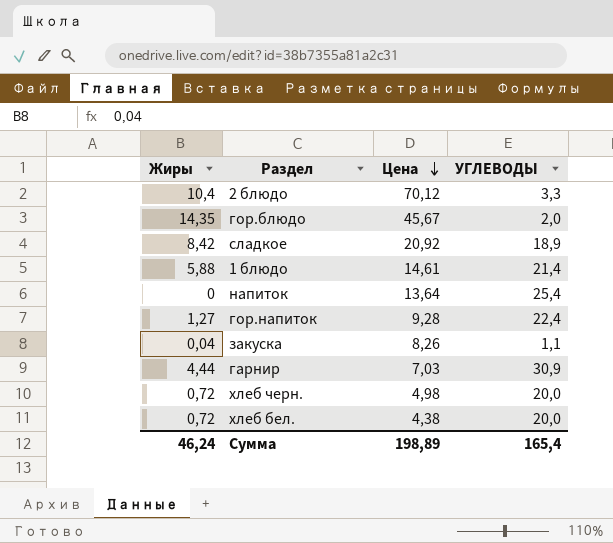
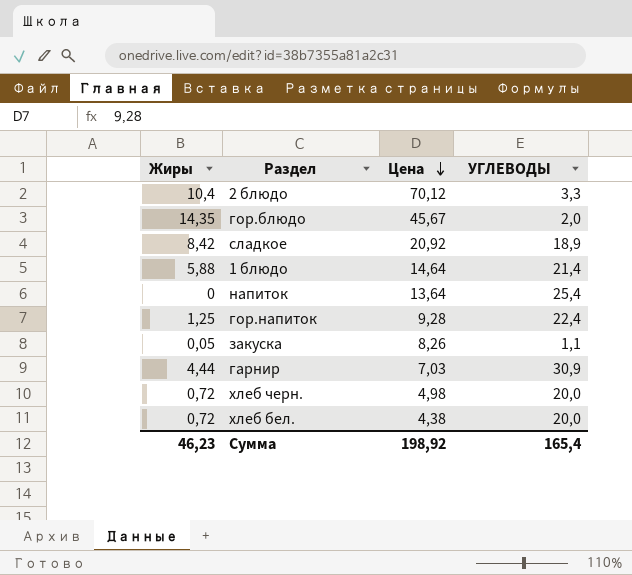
1 блюдо | Цена: 14,61 -> 14,64
гор.напиток | Жиры: 1,27 -> 1,25
закуска | Жиры: 0,04 -> 0,05
Сумма | Жиры: 46,24 -> 46,23
Сумма | Цена: 198,89 -> 198,92

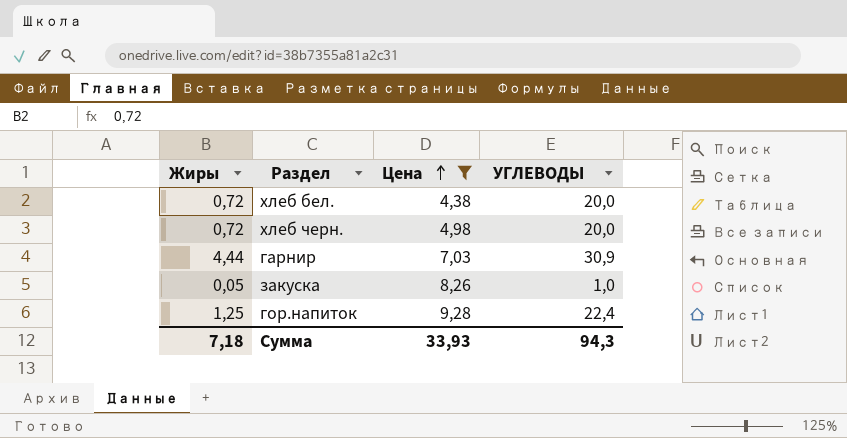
filter: none -> Цена <= 9,28
row order: Цена descending -> Цена ascending
закуска | УГЛЕВОДЫ: 1,1 -> 1,0
Сумма | Жиры: 46,23 -> 7,18
Сумма | Цена: 198,92 -> 33,93
Сумма | УГЛЕВОДЫ: 165,4 -> 94,3

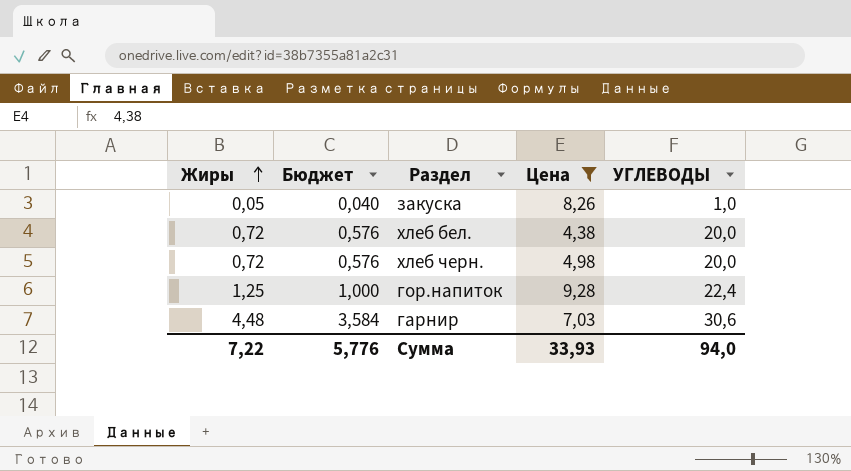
row order: Цена ascending -> Жиры ascending
column Бюджет | formula: none -> [Жиры] * 0,8
гарнир | Жиры: 4,44 -> 4,48
гарнир | УГЛЕВОДЫ: 30,9 -> 30,6
Сумма | Жиры: 7,18 -> 7,22
Сумма | УГЛЕВОДЫ: 94,3 -> 94,0

